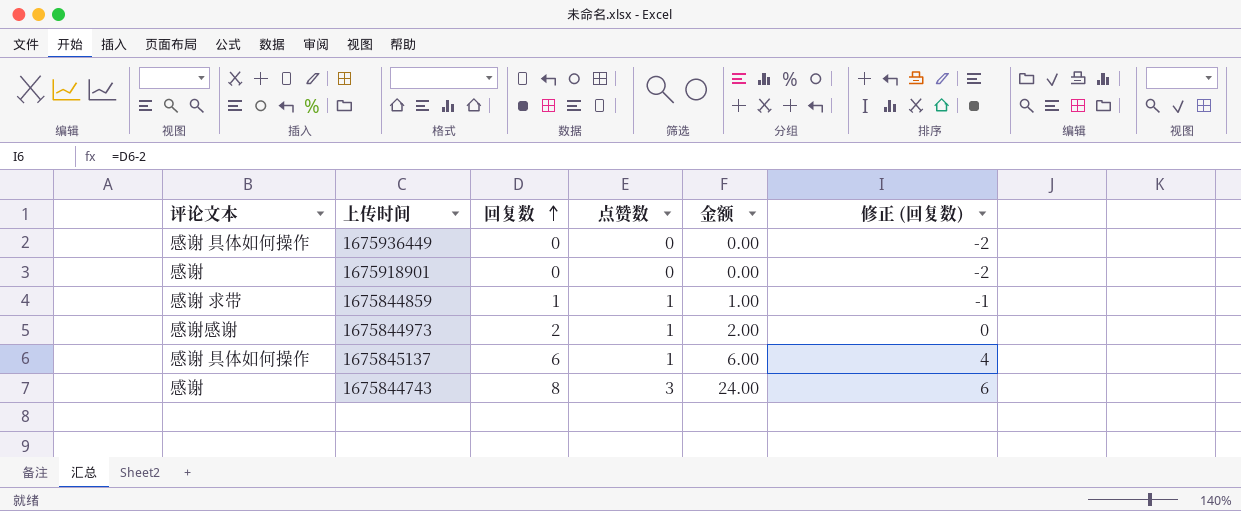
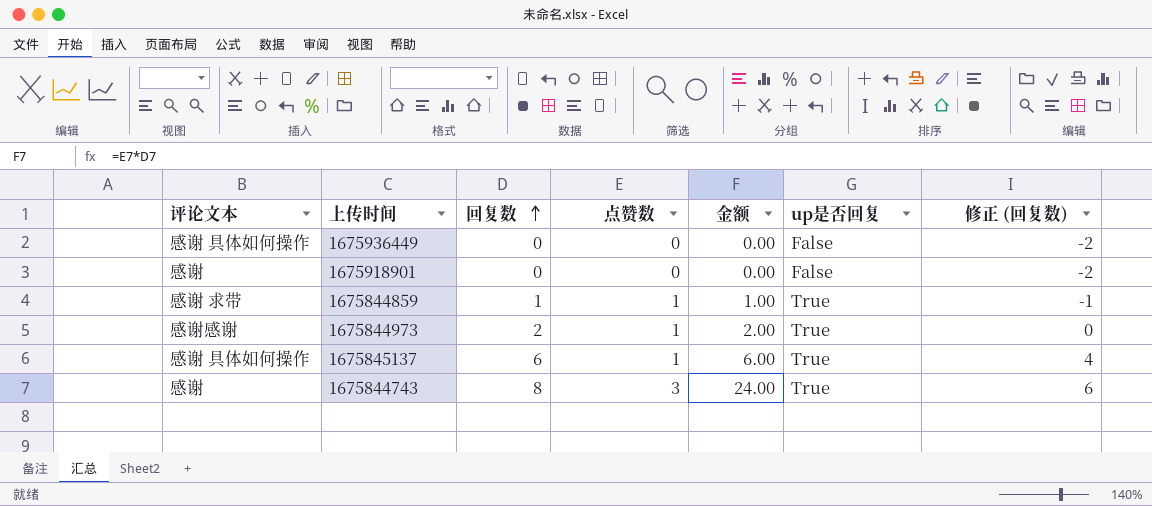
column up是否回复 | position: none -> 6

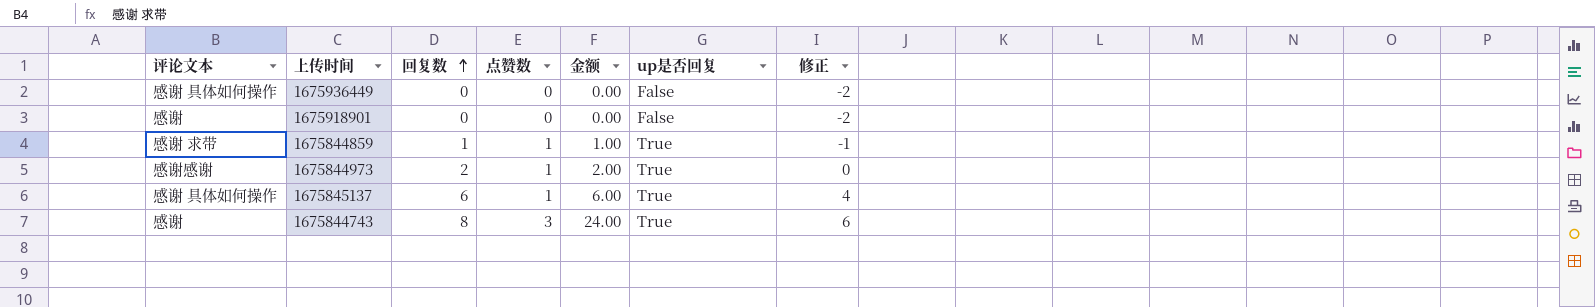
column name: 修正 (回复数) -> 修正

